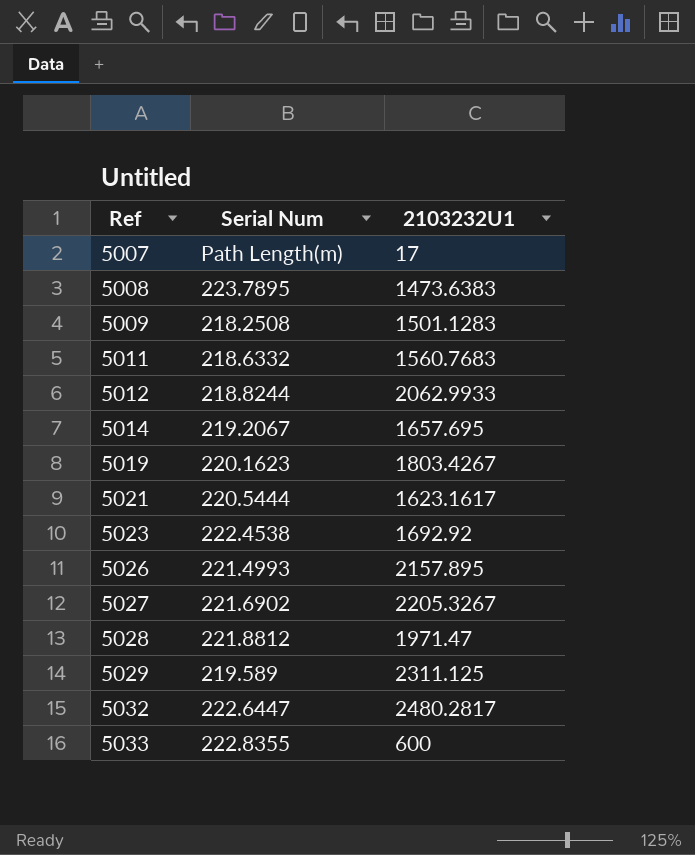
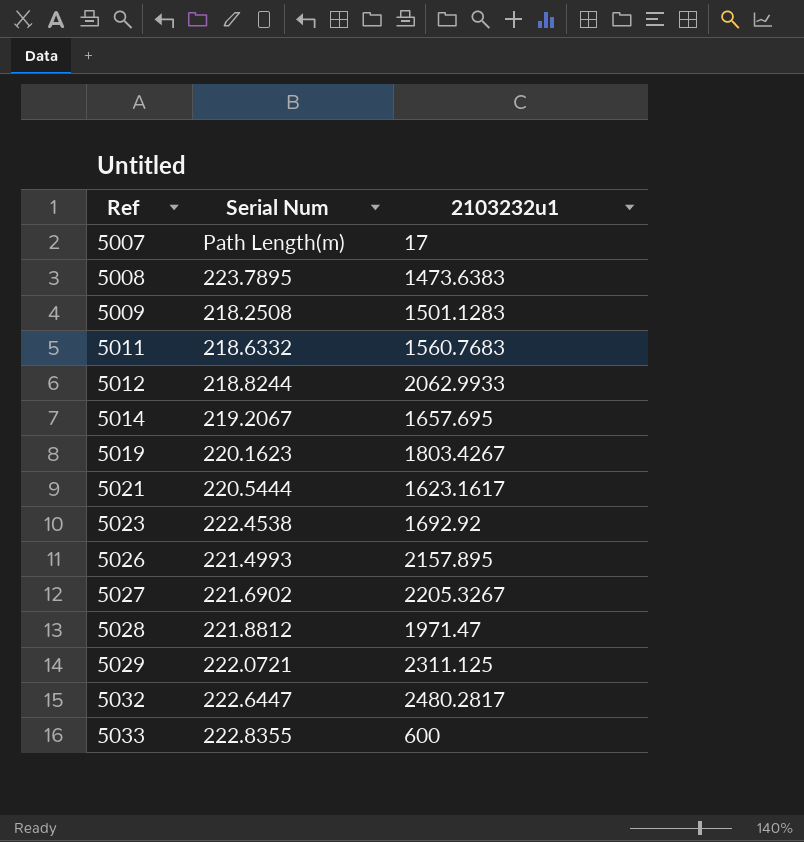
column name: 2103232U1 -> 2103232u1
5029 | Serial Num: 219.589 -> 222.0721

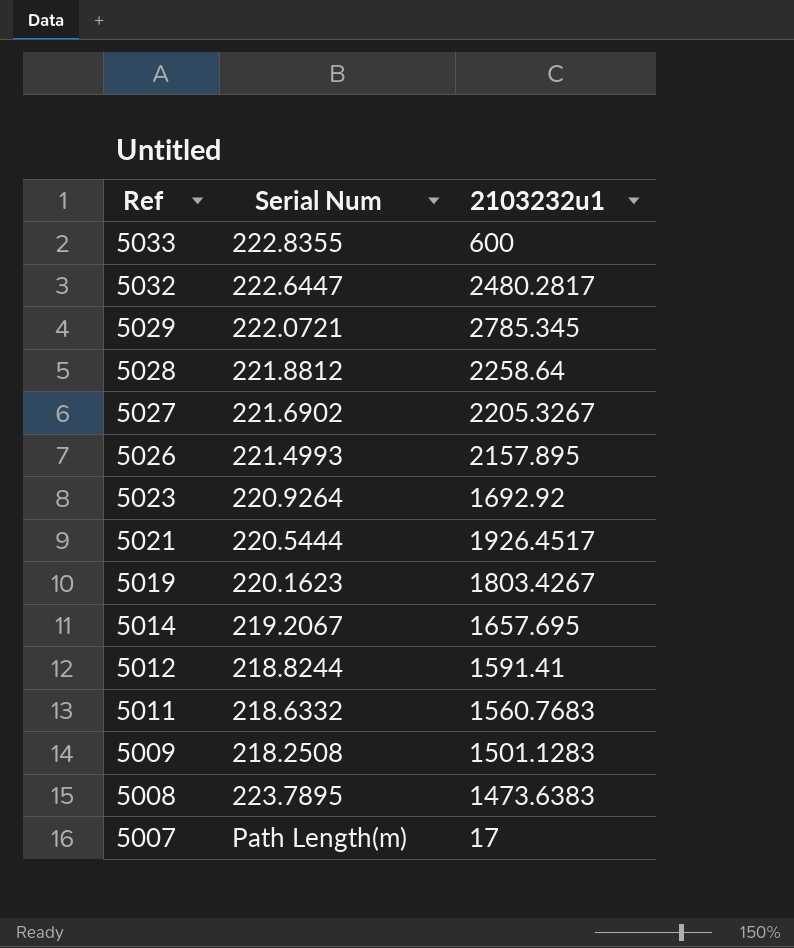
row order: Ref ascending -> Ref descending
5029 | 2103232u1: 2311.125 -> 2785.345
5028 | 2103232u1: 1971.47 -> 2258.64
5023 | Serial Num: 222.4538 -> 220.9264
5021 | 2103232u1: 1623.1617 -> 1926.4517
5012 | 2103232u1: 2062.9933 -> 1591.41

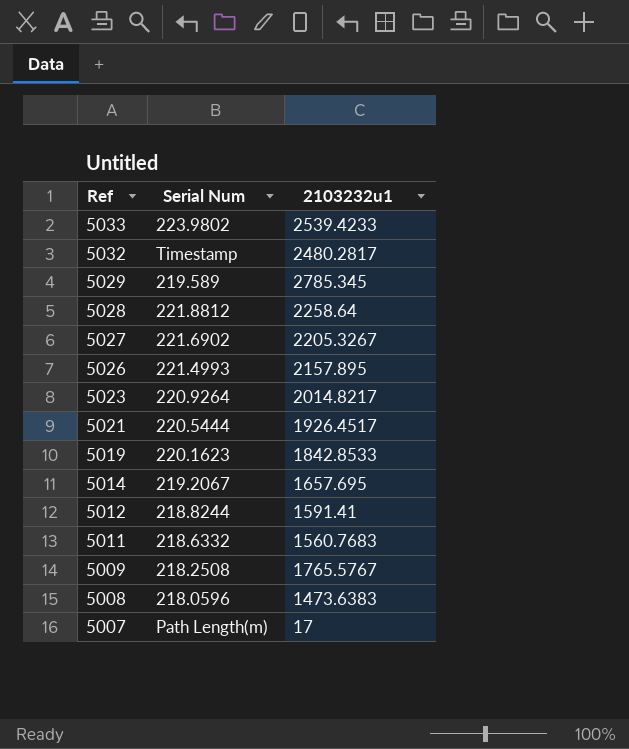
5033 | Serial Num: 222.8355 -> 223.9802
5033 | 2103232u1: 600 -> 2539.4233
5032 | Serial Num: 222.6447 -> Timestamp
5029 | Serial Num: 222.0721 -> 219.589
5023 | 2103232u1: 1692.92 -> 2014.8217
5019 | 2103232u1: 1803.4267 -> 1842.8533
5009 | 2103232u1: 1501.1283 -> 1765.5767
5008 | Serial Num: 223.7895 -> 218.0596

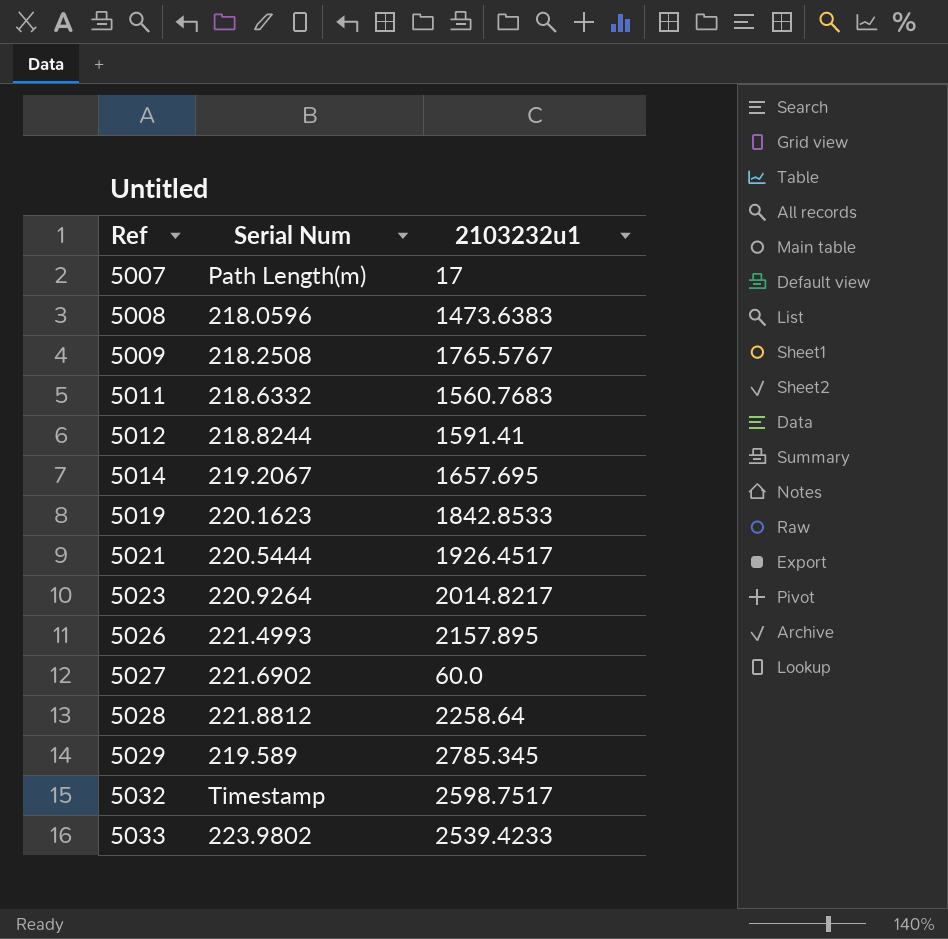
row order: Ref descending -> Ref ascending
5027 | 2103232u1: 2205.3267 -> 60.0
5032 | 2103232u1: 2480.2817 -> 2598.7517

